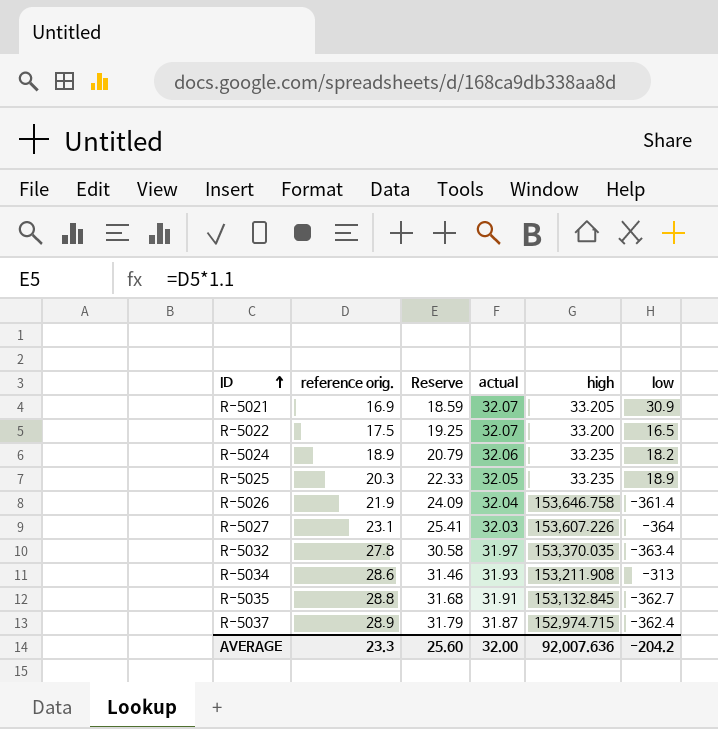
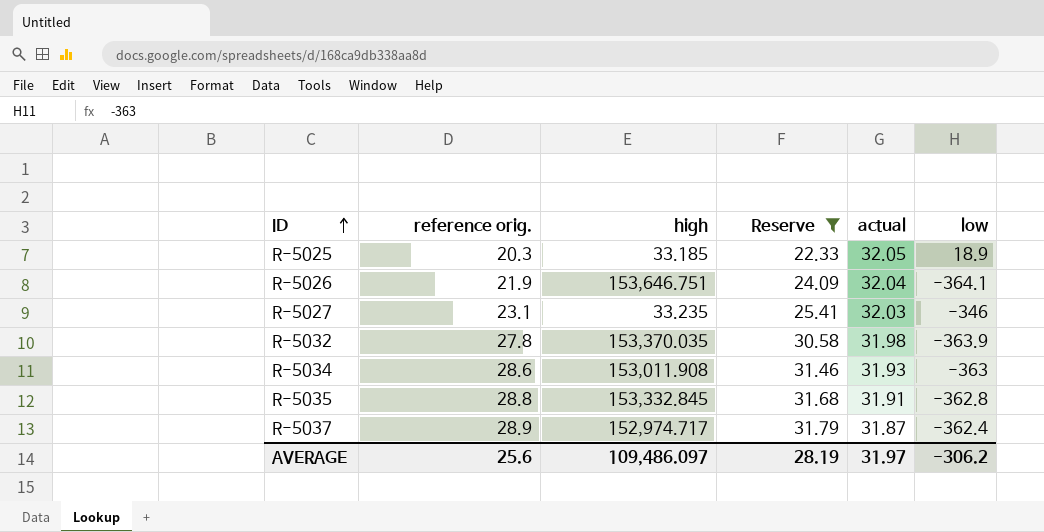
filter: none -> Reserve >= 22.33
column high | position: 5 -> 3
R-5025 | high: 33.235 -> 33.185
R-5026 | high: 153,646.758 -> 153,646.751
R-5026 | low: -361.4 -> -364.1
R-5027 | high: 153,607.226 -> 33.235
R-5027 | low: -364 -> -346
R-5032 | actual: 31.97 -> 31.98
R-5032 | low: -363.4 -> -363.9
R-5034 | high: 153,211.908 -> 153,011.908
R-5034 | low: -313 -> -363
R-5035 | high: 153,132.845 -> 153,332.845
R-5035 | low: -362.7 -> -362.8
R-5037 | high: 152,974.715 -> 152,974.717
AVERAGE | reference orig.: 23.3 -> 25.6
AVERAGE | high: 92,007.636 -> 109,486.097
AVERAGE | Reserve: 25.60 -> 28.19
AVERAGE | actual: 32.00 -> 31.97
AVERAGE | low: -204.2 -> -306.2

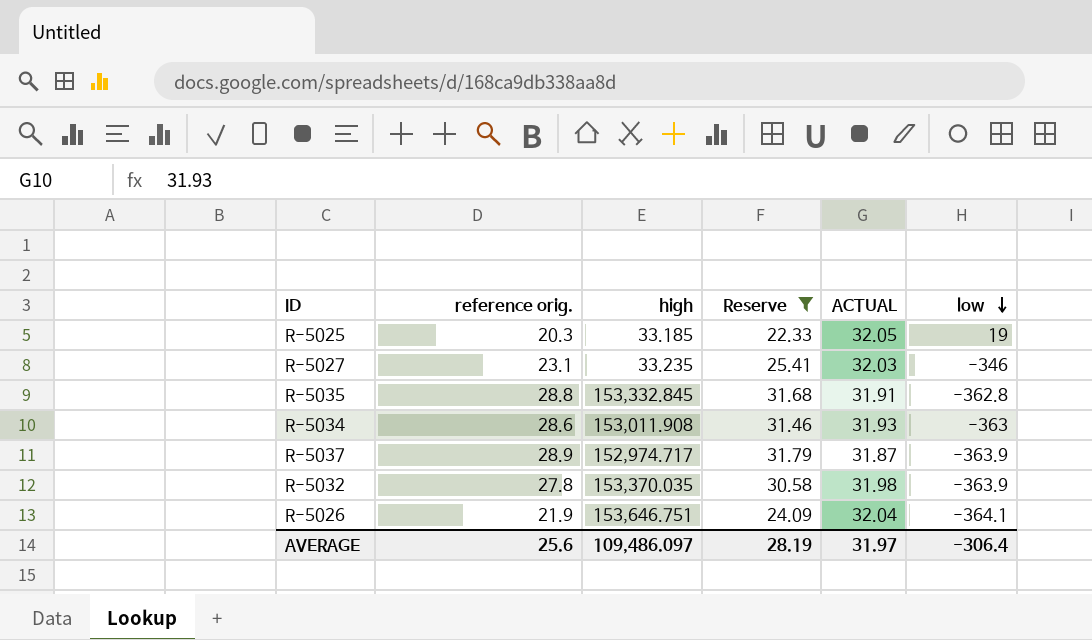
row order: ID ascending -> low descending
column name: actual -> ACTUAL
R-5025 | low: 18.9 -> 19
R-5037 | low: -362.4 -> -363.9
AVERAGE | low: -306.2 -> -306.4

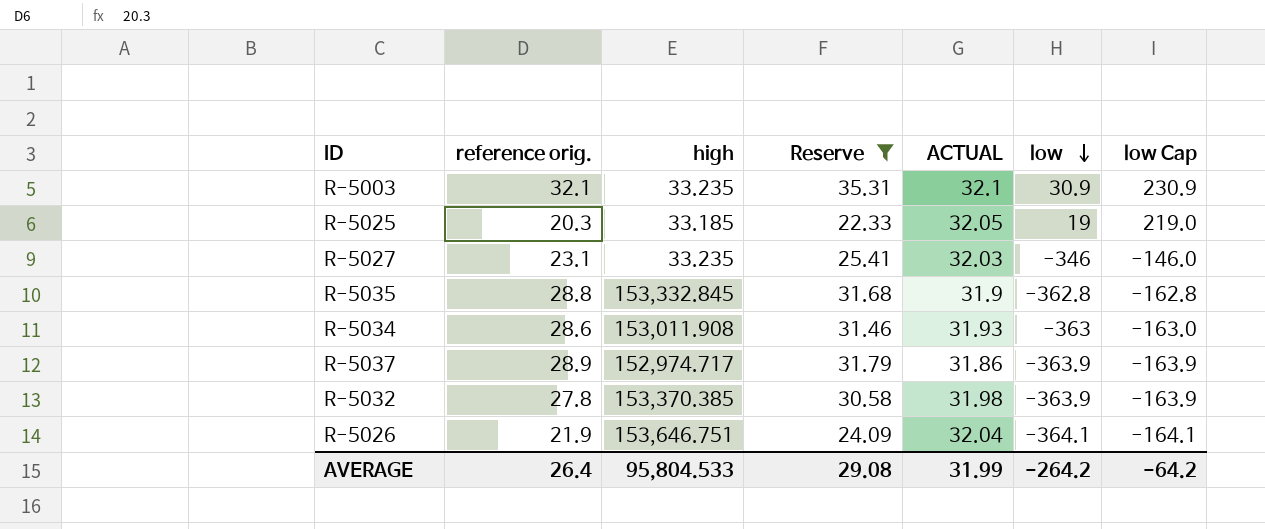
column low Cap | formula: none -> [low] + 200
row R-5003: none -> 32.1 | 33.235 | 35.31 | 32.1 | 30.9 | 230.9
R-5035 | ACTUAL: 31.91 -> 31.9
R-5037 | ACTUAL: 31.87 -> 31.86
R-5032 | high: 153,370.035 -> 153,370.385
AVERAGE | reference orig.: 25.6 -> 26.4
AVERAGE | high: 109,486.097 -> 95,804.533
AVERAGE | Reserve: 28.19 -> 29.08
AVERAGE | ACTUAL: 31.97 -> 31.99
AVERAGE | low: -306.4 -> -264.2

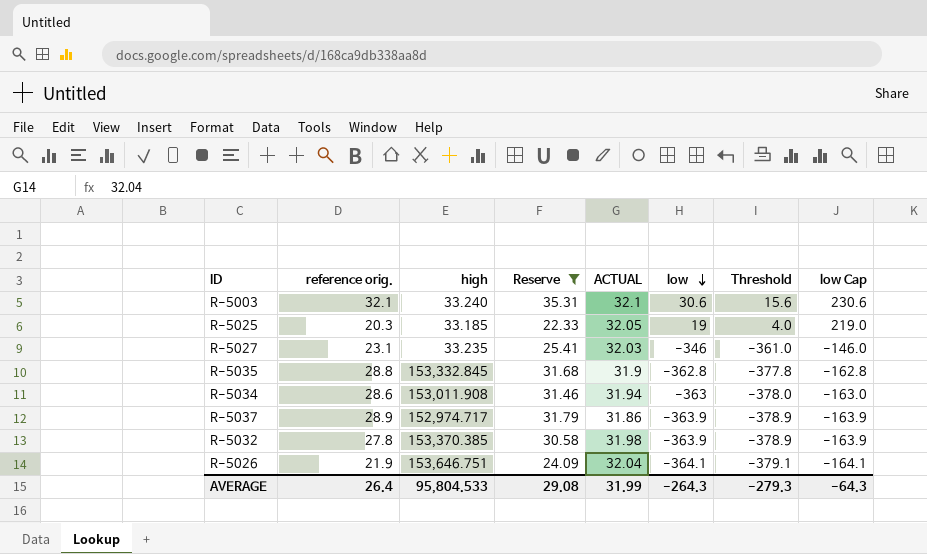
column Threshold | formula: none -> [low] - 15
R-5003 | high: 33.235 -> 33.240
R-5003 | low: 30.9 -> 30.6
R-5003 | low Cap: 230.9 -> 230.6
R-5034 | ACTUAL: 31.93 -> 31.94
AVERAGE | low: -264.2 -> -264.3
AVERAGE | low Cap: -64.2 -> -64.3

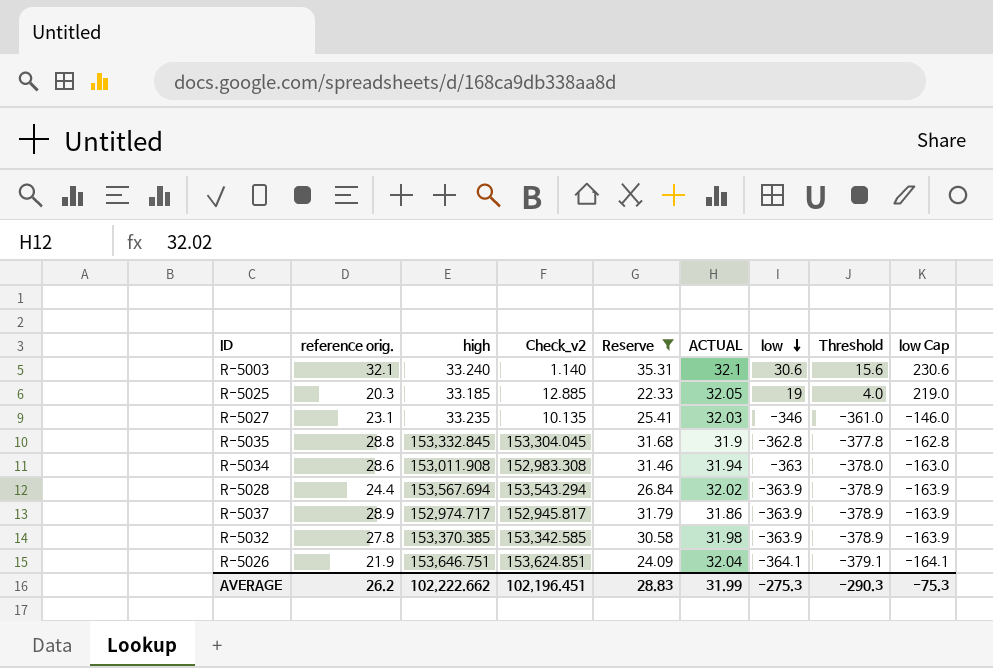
column Check_v2 | formula: none -> [high] - [reference orig.]
row R-5028: none -> 24.4 | 153,567.694 | 153,543.294 | 26.84 | 32.02 | -363.9 | -378.9 | -163.9
AVERAGE | reference orig.: 26.4 -> 26.2
AVERAGE | high: 95,804.533 -> 102,222.662
AVERAGE | Reserve: 29.08 -> 28.83
AVERAGE | low: -264.3 -> -275.3
AVERAGE | Threshold: -279.3 -> -290.3
AVERAGE | low Cap: -64.3 -> -75.3

